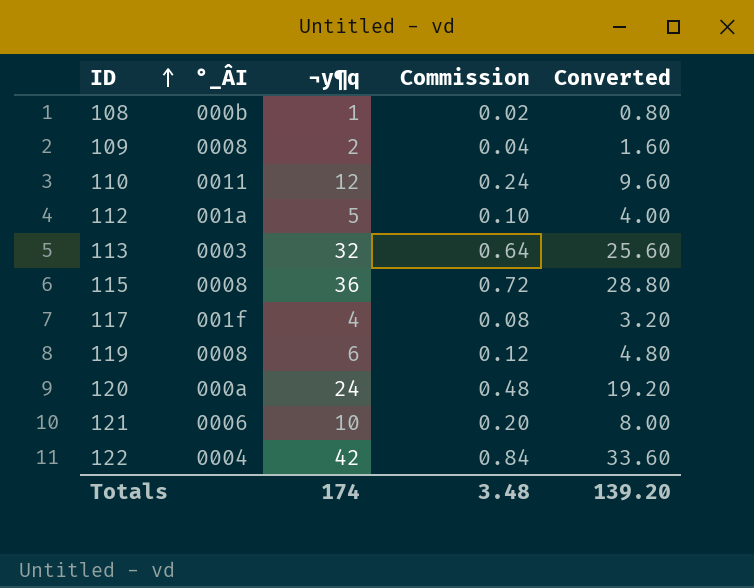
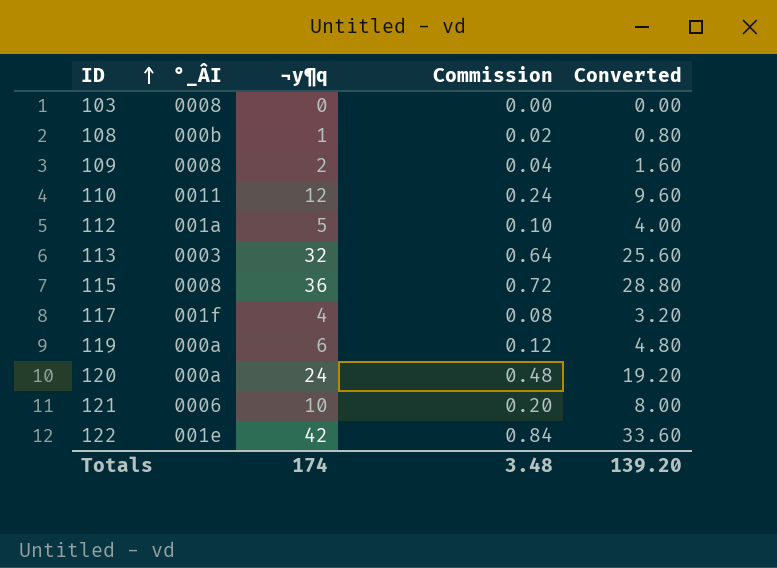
row 103: none -> 0008 | 0 | 0.00 | 0.00
119 | °_ÂI: 0008 -> 000a
122 | °_ÂI: 0004 -> 001e

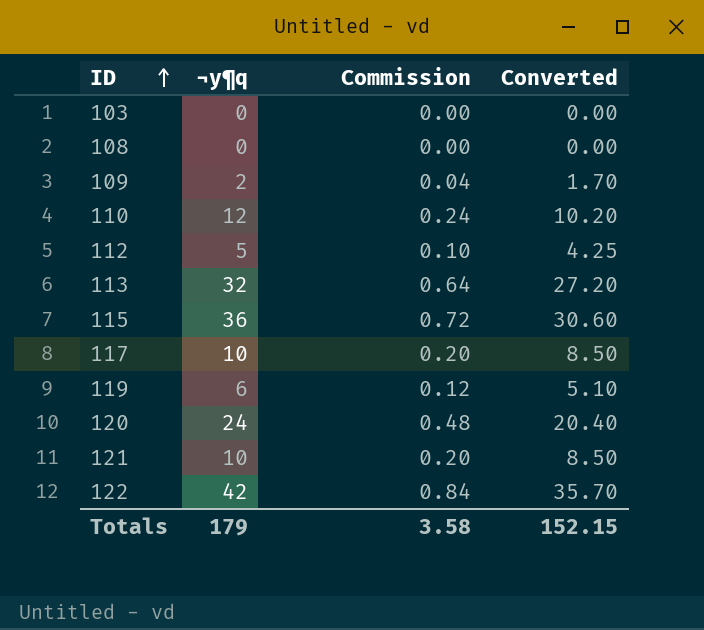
column °_ÂI | position: 2 -> none
column Converted | formula: [¬y¶q] * 0.8 -> [¬y¶q] * 0.85
108 | ¬y¶q: 1 -> 0
108 | Commission: 0.02 -> 0.00
117 | ¬y¶q: 4 -> 10
117 | Commission: 0.08 -> 0.20
Totals | ¬y¶q: 174 -> 179
Totals | Commission: 3.48 -> 3.58
Totals | Converted: 139.20 -> 152.15

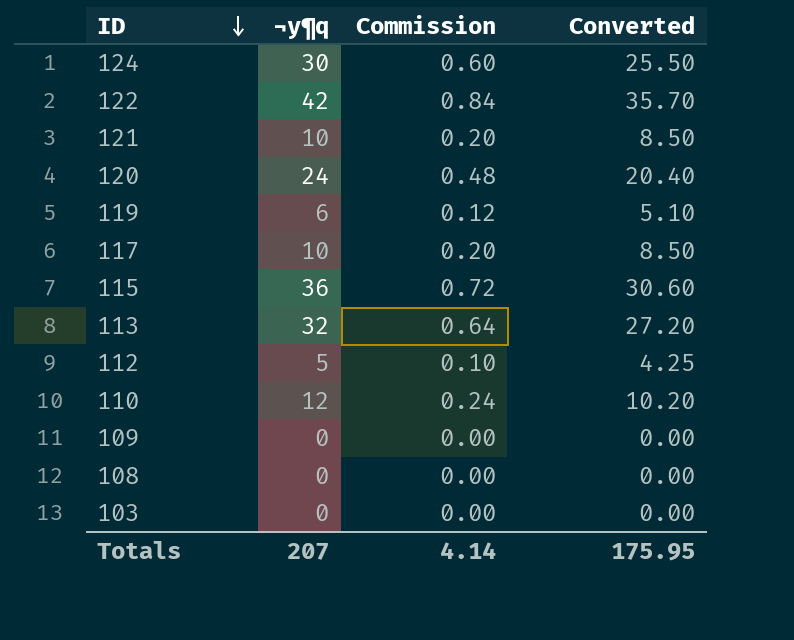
row order: ID ascending -> ID descending
row 124: none -> 30 | 0.60 | 25.50
109 | ¬y¶q: 2 -> 0
109 | Commission: 0.04 -> 0.00
109 | Converted: 1.70 -> 0.00
Totals | ¬y¶q: 179 -> 207
Totals | Commission: 3.58 -> 4.14
Totals | Converted: 152.15 -> 175.95

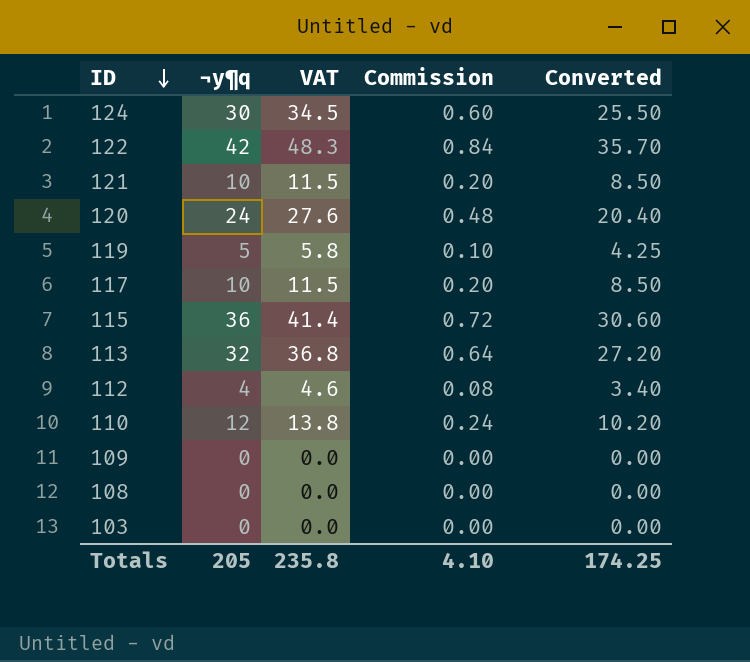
column VAT | formula: none -> [¬y¶q] * 1.15
119 | ¬y¶q: 6 -> 5
119 | Commission: 0.12 -> 0.10
119 | Converted: 5.10 -> 4.25
112 | ¬y¶q: 5 -> 4
112 | Commission: 0.10 -> 0.08
112 | Converted: 4.25 -> 3.40
Totals | ¬y¶q: 207 -> 205
Totals | Commission: 4.14 -> 4.10
Totals | Converted: 175.95 -> 174.25

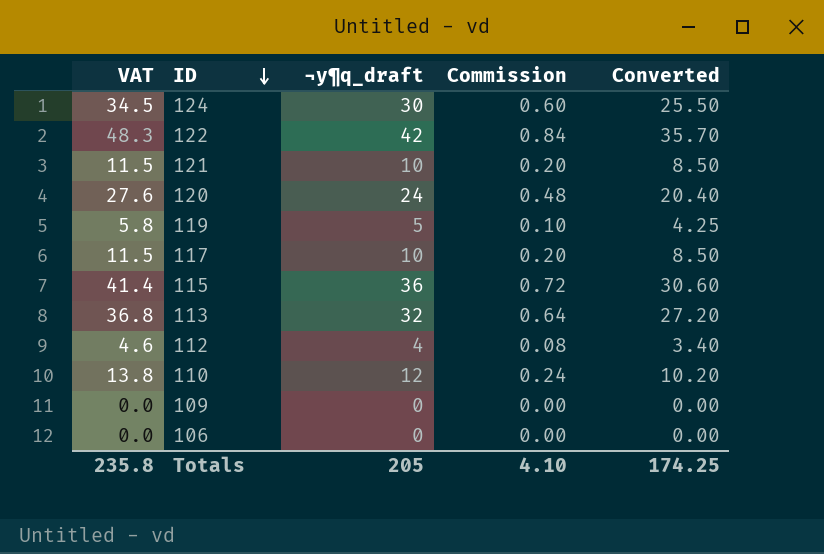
column VAT | position: 3 -> 1
column name: ¬y¶q -> ¬y¶q_draft
row 108: 0 | 0.0 | 0.00 | 0.00 -> none
row 103: 0 | 0.0 | 0.00 | 0.00 -> none
row 106: none -> 0.0 | 0 | 0.00 | 0.00

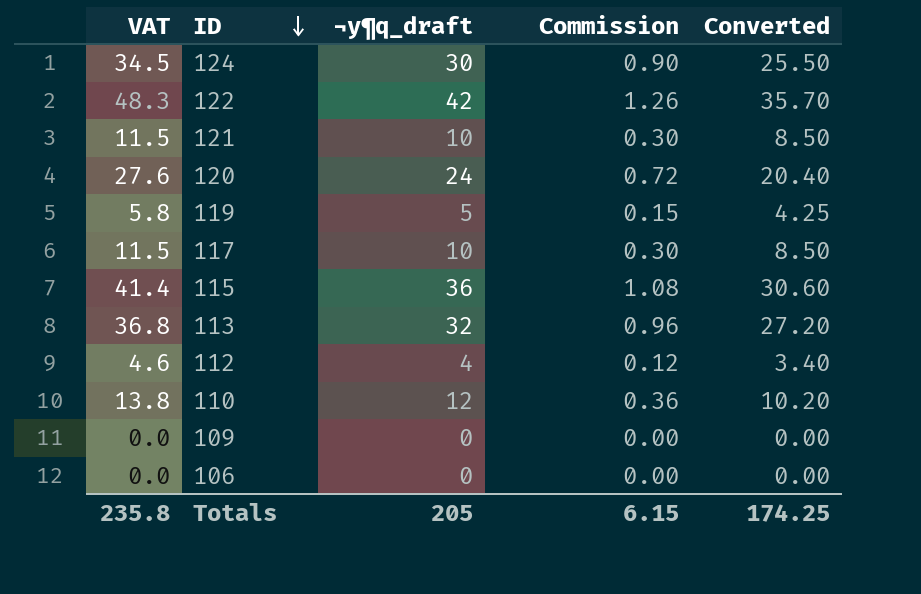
column Commission | formula: [¬y¶q_draft] * 0.02 -> [¬y¶q_draft] * 0.03
Totals | Commission: 4.10 -> 6.15

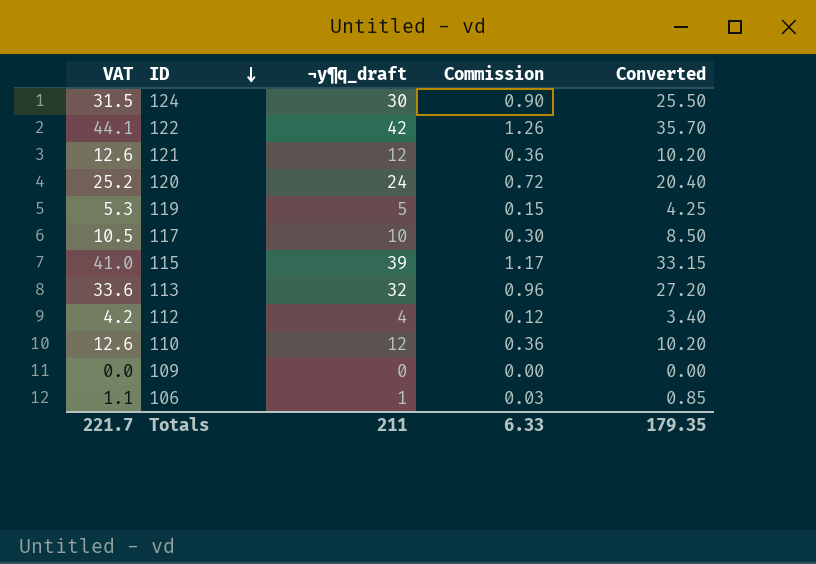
column VAT | formula: [¬y¶q_draft] * 1.15 -> [¬y¶q_draft] * 1.05
121 | ¬y¶q_draft: 10 -> 12
121 | Commission: 0.30 -> 0.36
121 | Converted: 8.50 -> 10.20
115 | ¬y¶q_draft: 36 -> 39
115 | Commission: 1.08 -> 1.17
115 | Converted: 30.60 -> 33.15
106 | ¬y¶q_draft: 0 -> 1
106 | Commission: 0.00 -> 0.03
106 | Converted: 0.00 -> 0.85
Totals | VAT: 235.8 -> 221.7
Totals | ¬y¶q_draft: 205 -> 211
Totals | Commission: 6.15 -> 6.33
Totals | Converted: 174.25 -> 179.35

